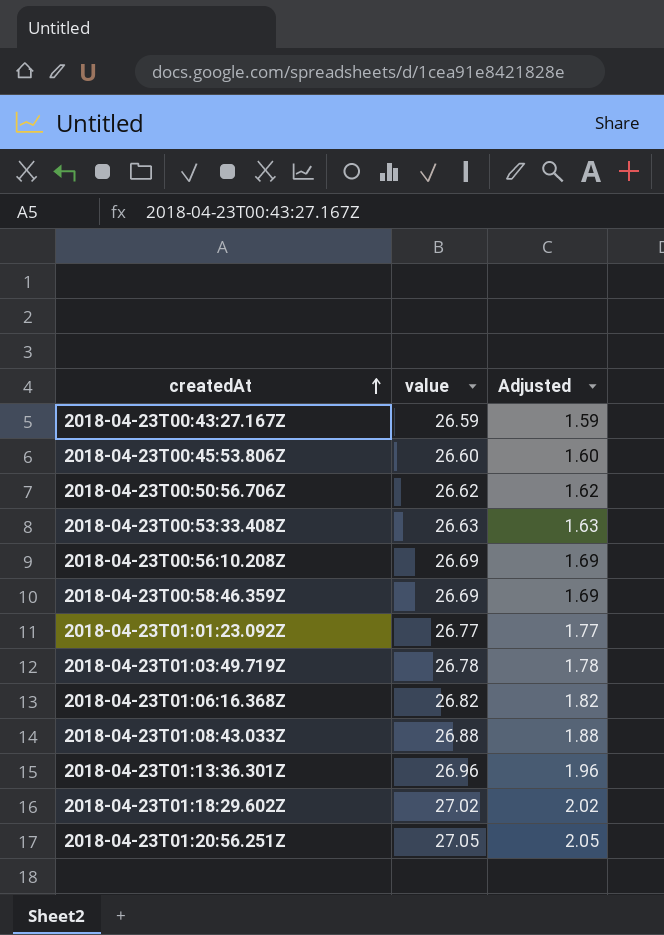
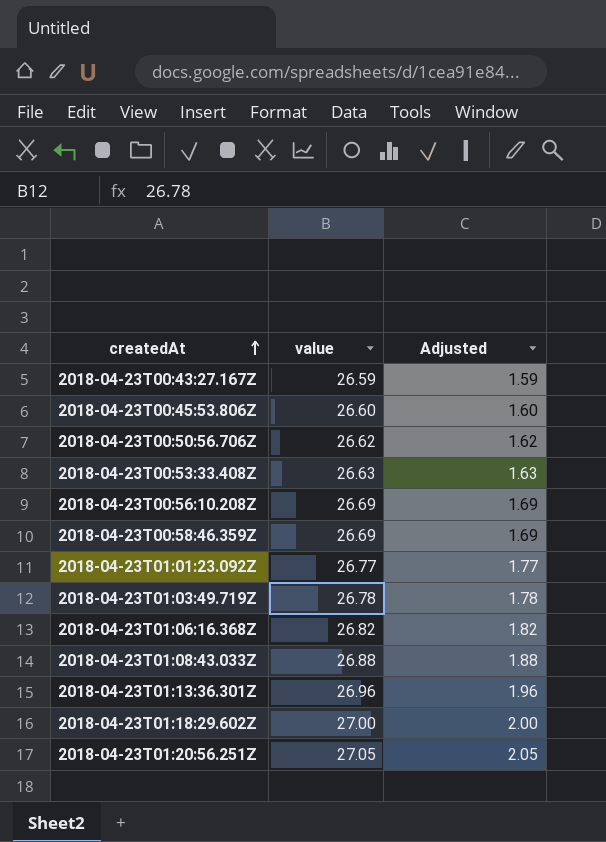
2018-04-23T01:18:29.602Z | value: 27.02 -> 27.00
2018-04-23T01:18:29.602Z | Adjusted: 2.02 -> 2.00

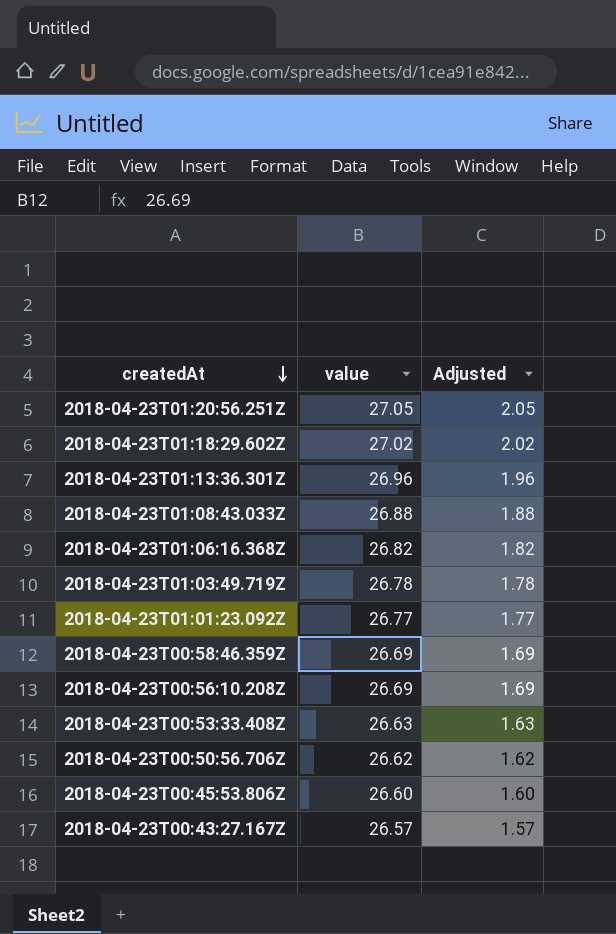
row order: createdAt ascending -> createdAt descending
2018-04-23T01:18:29.602Z | value: 27.00 -> 27.02
2018-04-23T01:18:29.602Z | Adjusted: 2.00 -> 2.02
2018-04-23T00:43:27.167Z | value: 26.59 -> 26.57
2018-04-23T00:43:27.167Z | Adjusted: 1.59 -> 1.57

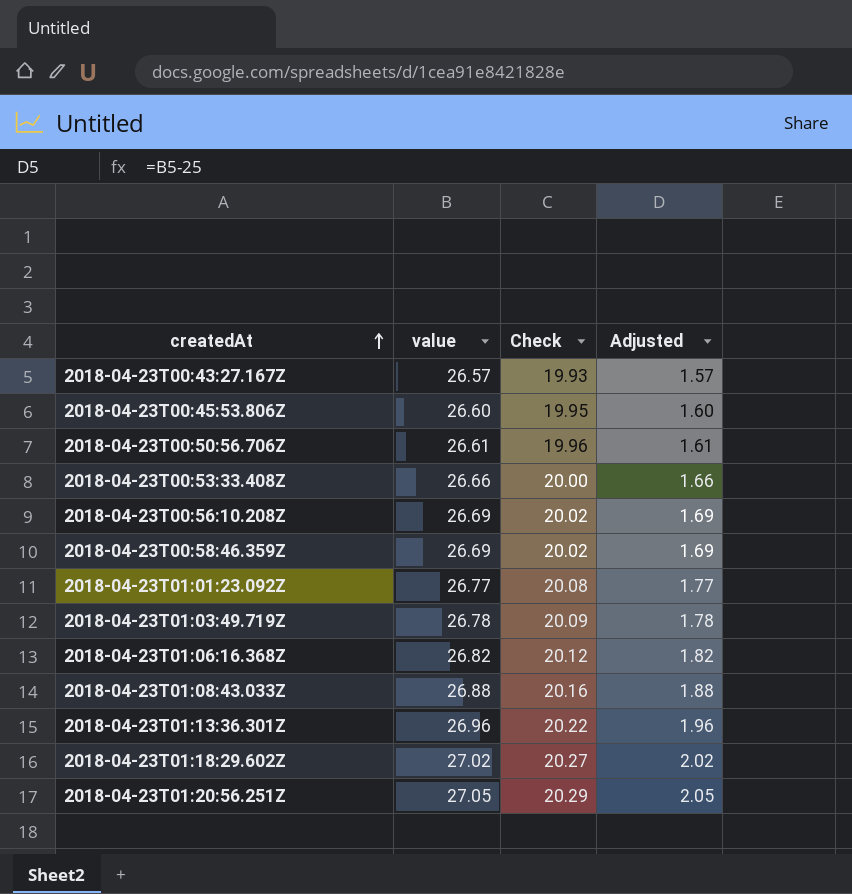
row order: createdAt descending -> createdAt ascending
column Check | formula: none -> [value] * 0.75
2018-04-23T00:50:56.706Z | value: 26.62 -> 26.61
2018-04-23T00:50:56.706Z | Adjusted: 1.62 -> 1.61
2018-04-23T00:53:33.408Z | value: 26.63 -> 26.66
2018-04-23T00:53:33.408Z | Adjusted: 1.63 -> 1.66

